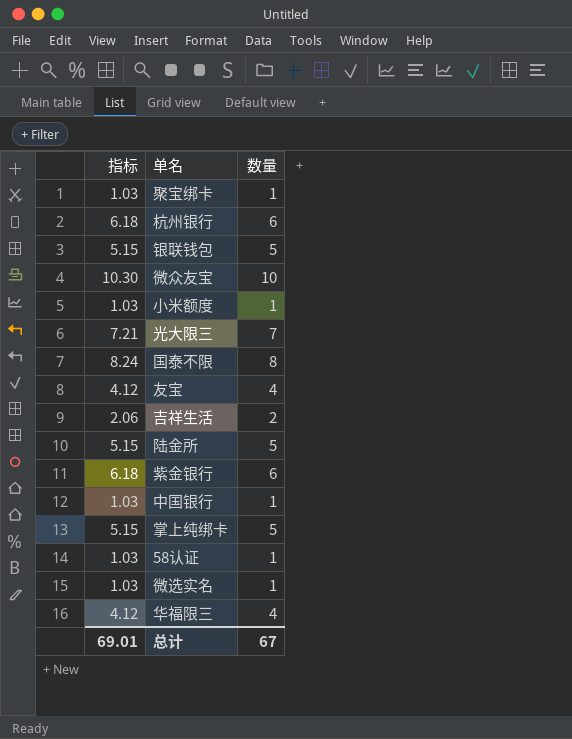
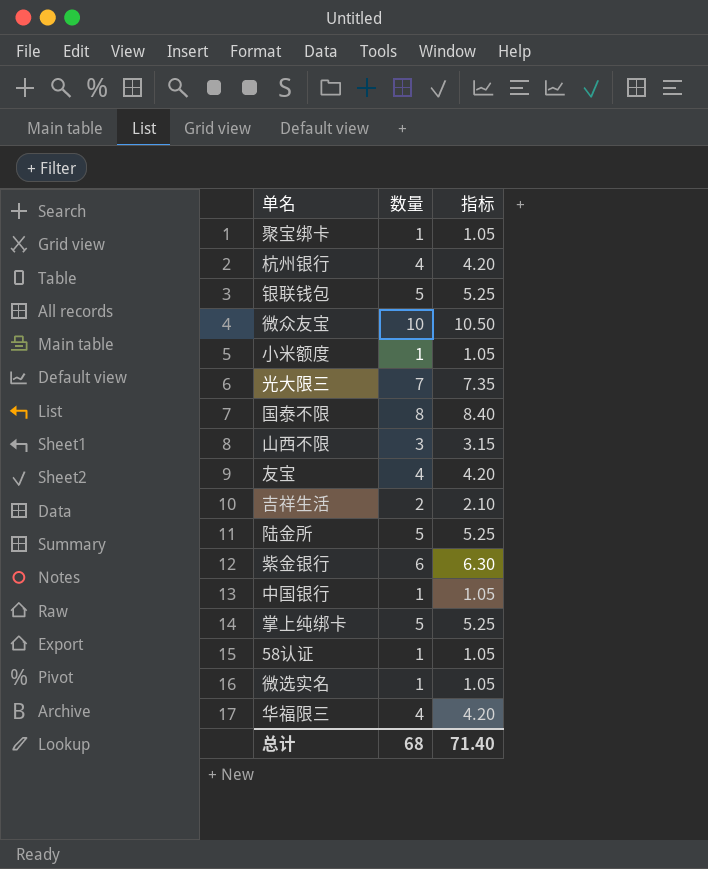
column 指标 | formula: [数量] * 1.03 -> [数量] * 1.05
column 指标 | position: 1 -> 3
杭州银行 | 数量: 6 -> 4
row 山西不限: none -> 3 | 3.15
总计 | 数量: 67 -> 68
总计 | 指标: 69.01 -> 71.40

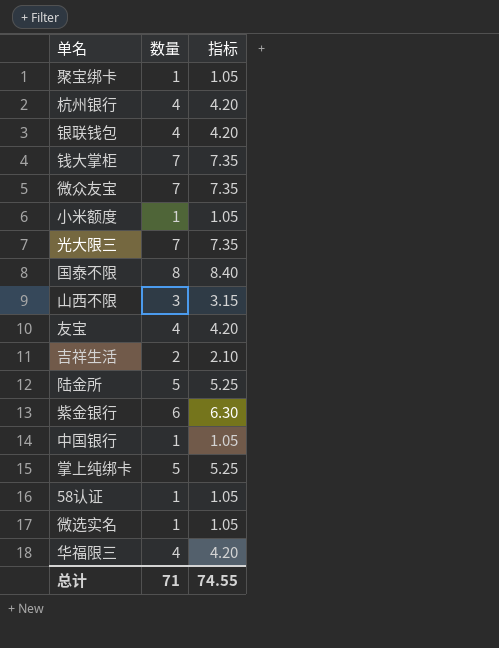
银联钱包 | 数量: 5 -> 4
银联钱包 | 指标: 5.25 -> 4.20
row 钱大掌柜: none -> 7 | 7.35
微众友宝 | 数量: 10 -> 7
微众友宝 | 指标: 10.50 -> 7.35
总计 | 数量: 68 -> 71
总计 | 指标: 71.40 -> 74.55

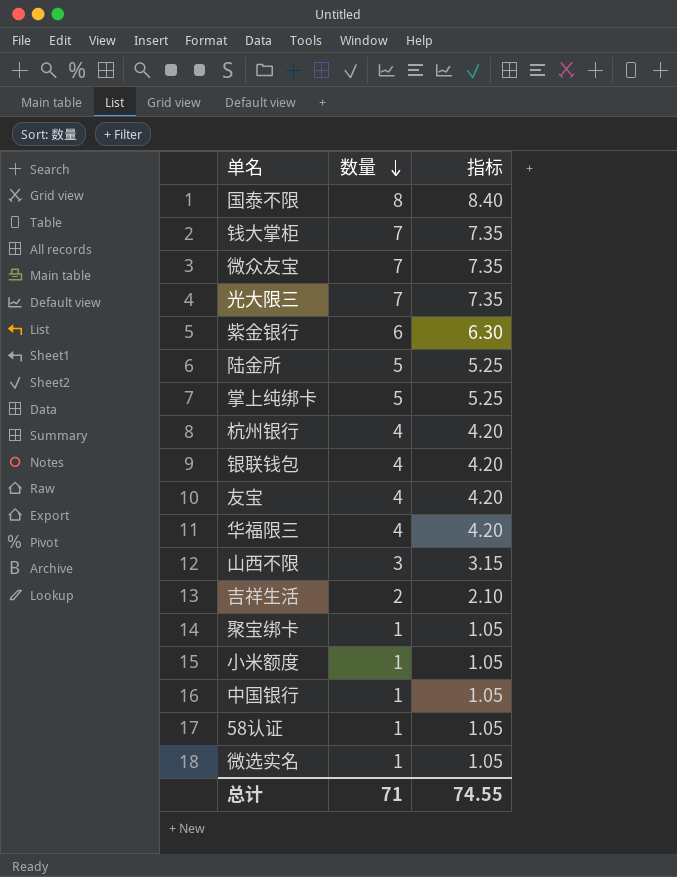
row order: none -> 数量 descending

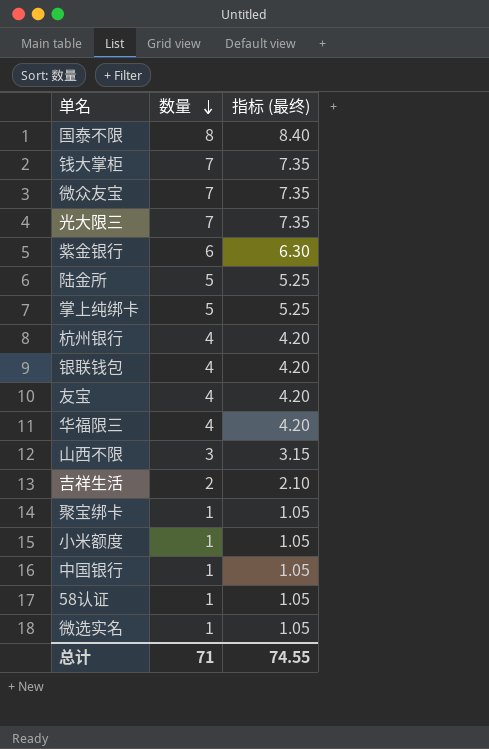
column name: 指标 -> 指标 (最终)

